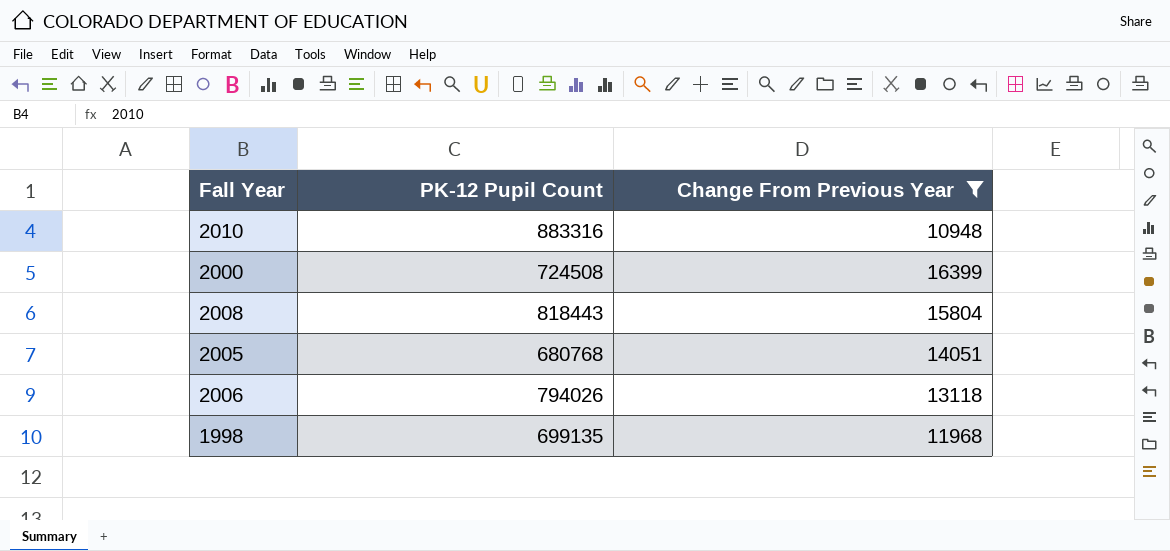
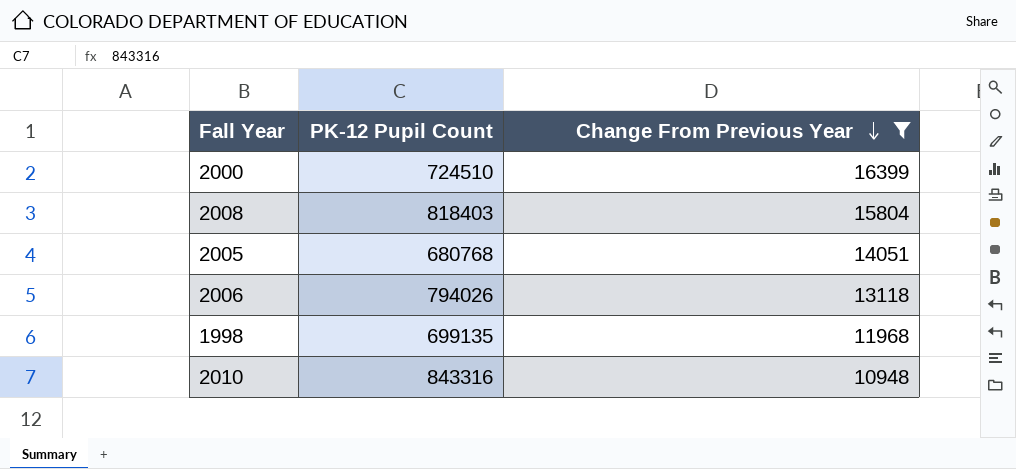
row order: none -> Change From Previous Year descending
2000 | PK-12 Pupil Count: 724508 -> 724510
2008 | PK-12 Pupil Count: 818443 -> 818403
2010 | PK-12 Pupil Count: 883316 -> 843316

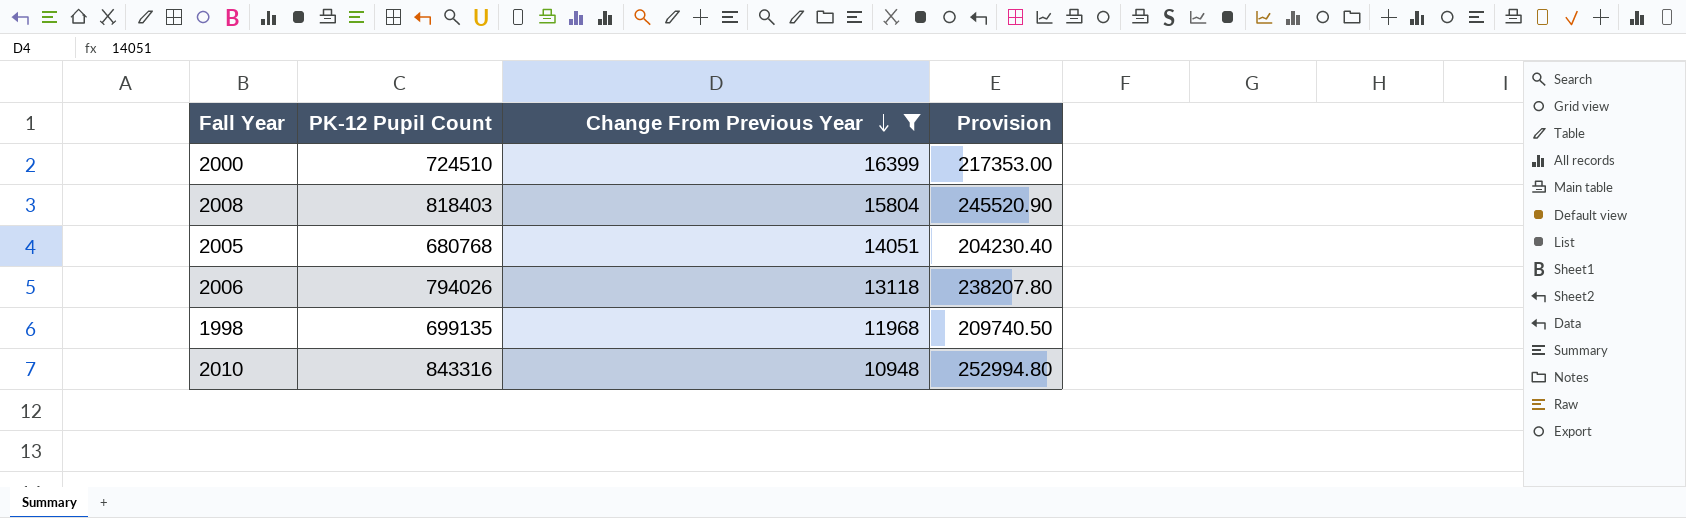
column Provision | formula: none -> [PK-12 Pupil Count] * 0.3

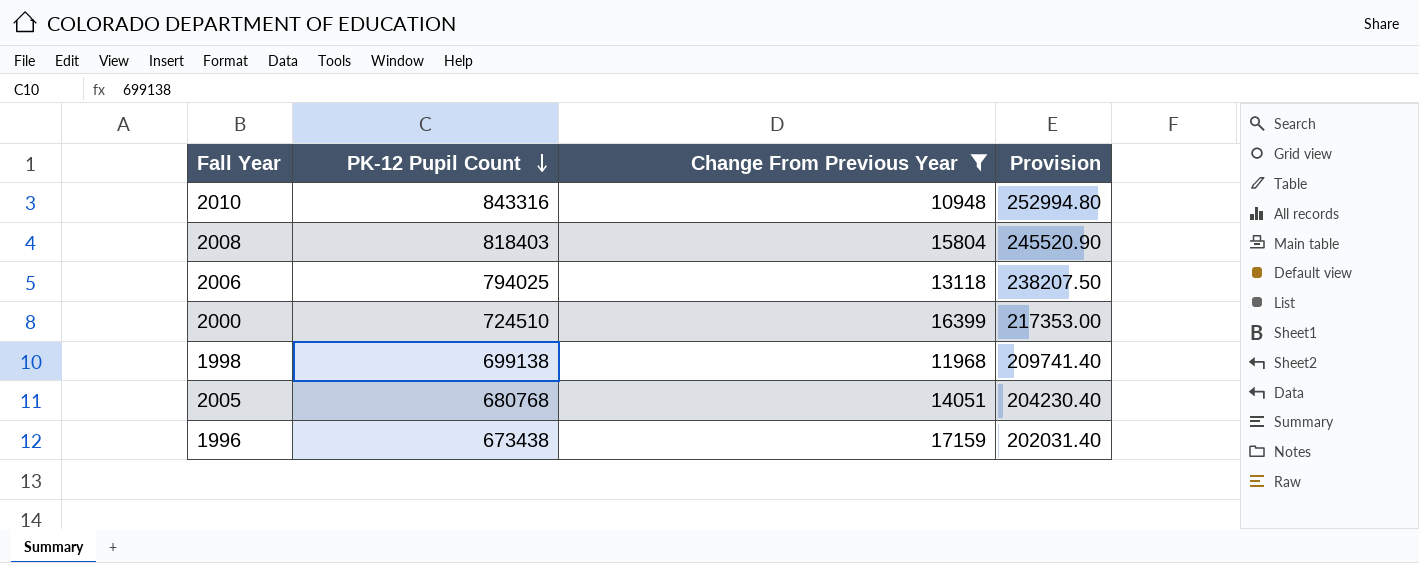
row order: Change From Previous Year descending -> PK-12 Pupil Count descending
2006 | PK-12 Pupil Count: 794026 -> 794025
2006 | Provision: 238207.80 -> 238207.50
1998 | PK-12 Pupil Count: 699135 -> 699138
1998 | Provision: 209740.50 -> 209741.40
row 1996: none -> 673438 | 17159 | 202031.40

